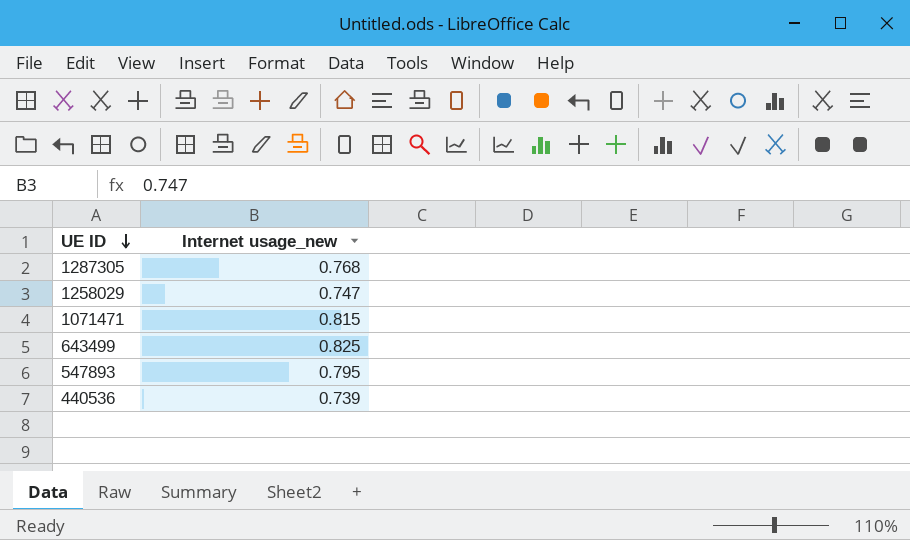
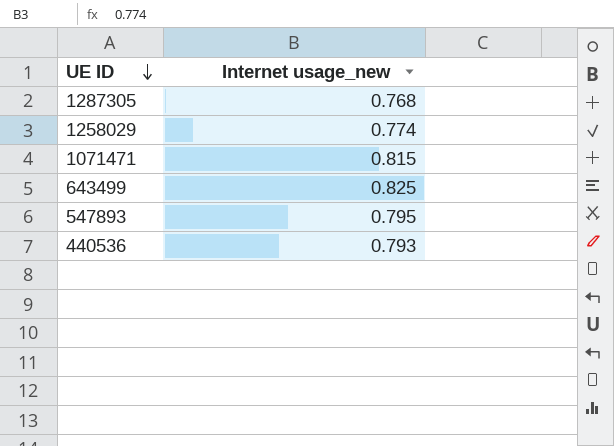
1258029 | Internet usage_new: 0.747 -> 0.774
440536 | Internet usage_new: 0.739 -> 0.793

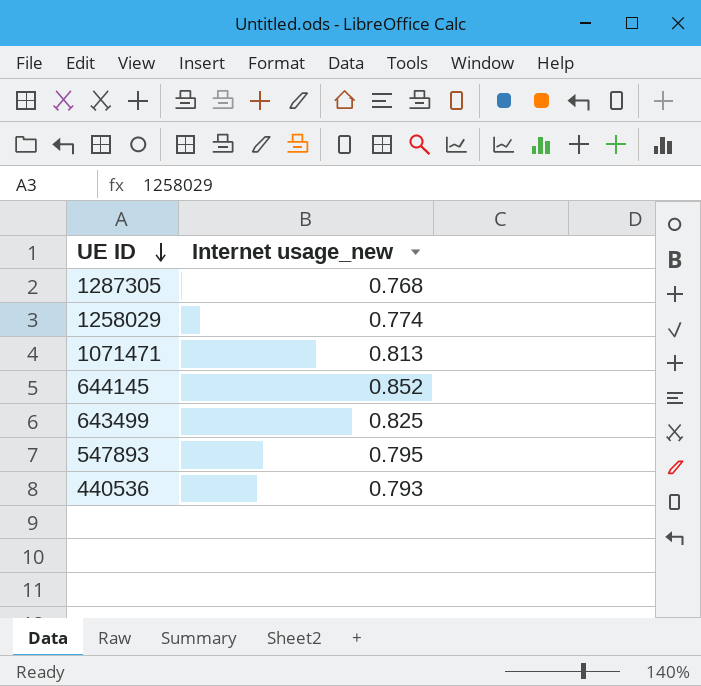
1071471 | Internet usage_new: 0.815 -> 0.813
row 644145: none -> 0.852

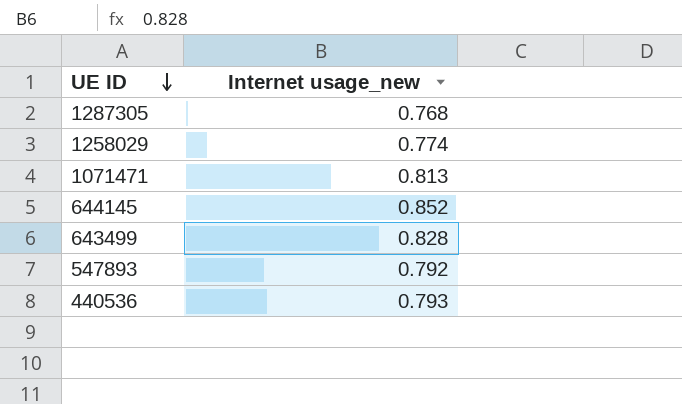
643499 | Internet usage_new: 0.825 -> 0.828
547893 | Internet usage_new: 0.795 -> 0.792

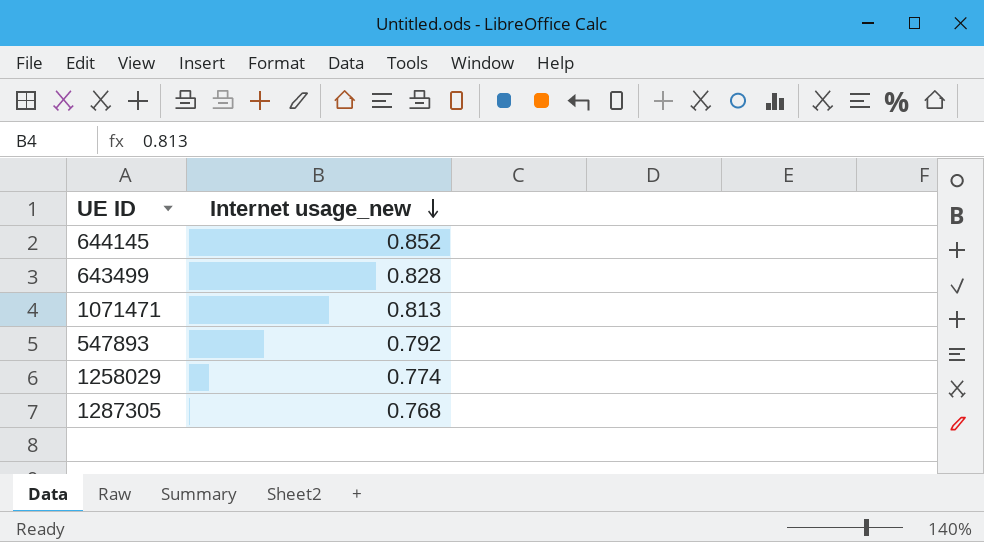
row order: UE ID descending -> Internet usage_new descending
row 440536: 0.793 -> none

